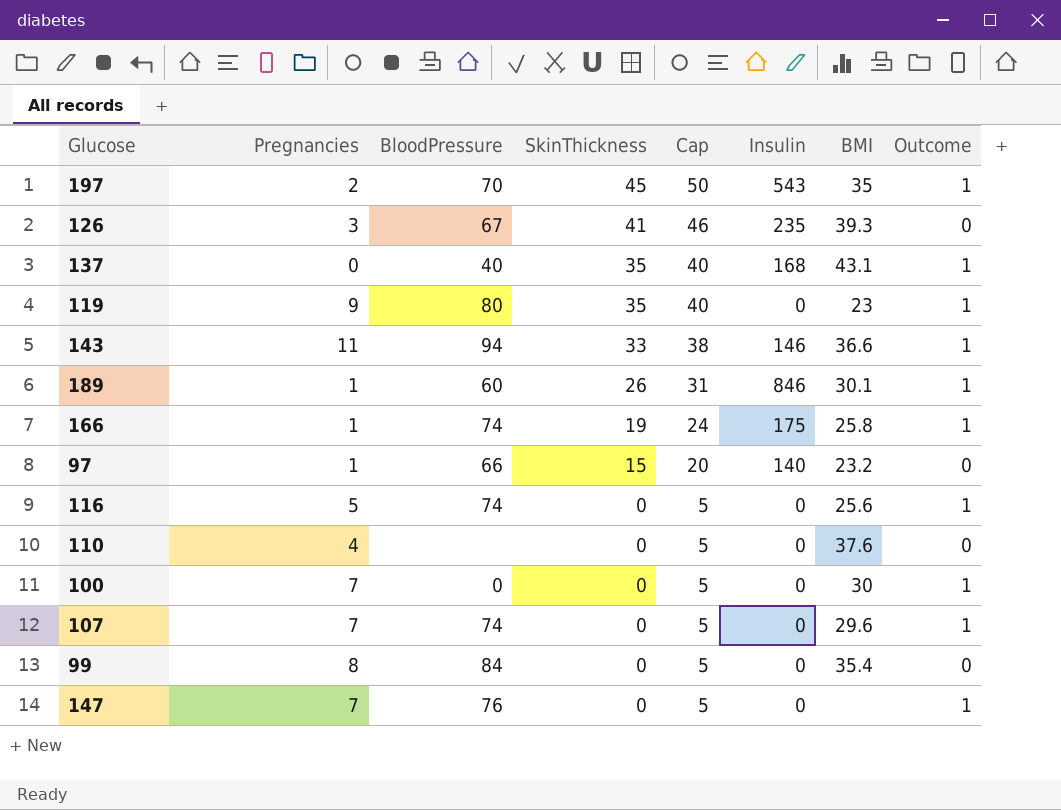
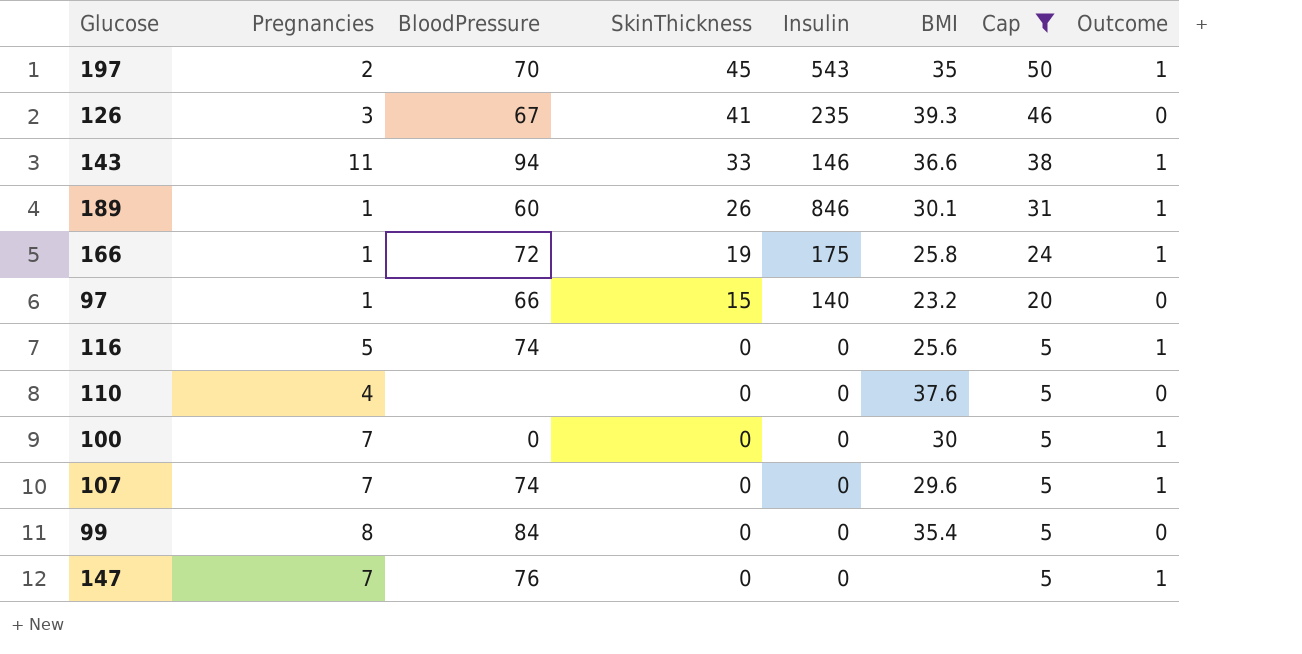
filter: none -> Cap != 40
column Cap | position: 5 -> 7
166 | BloodPressure: 74 -> 72

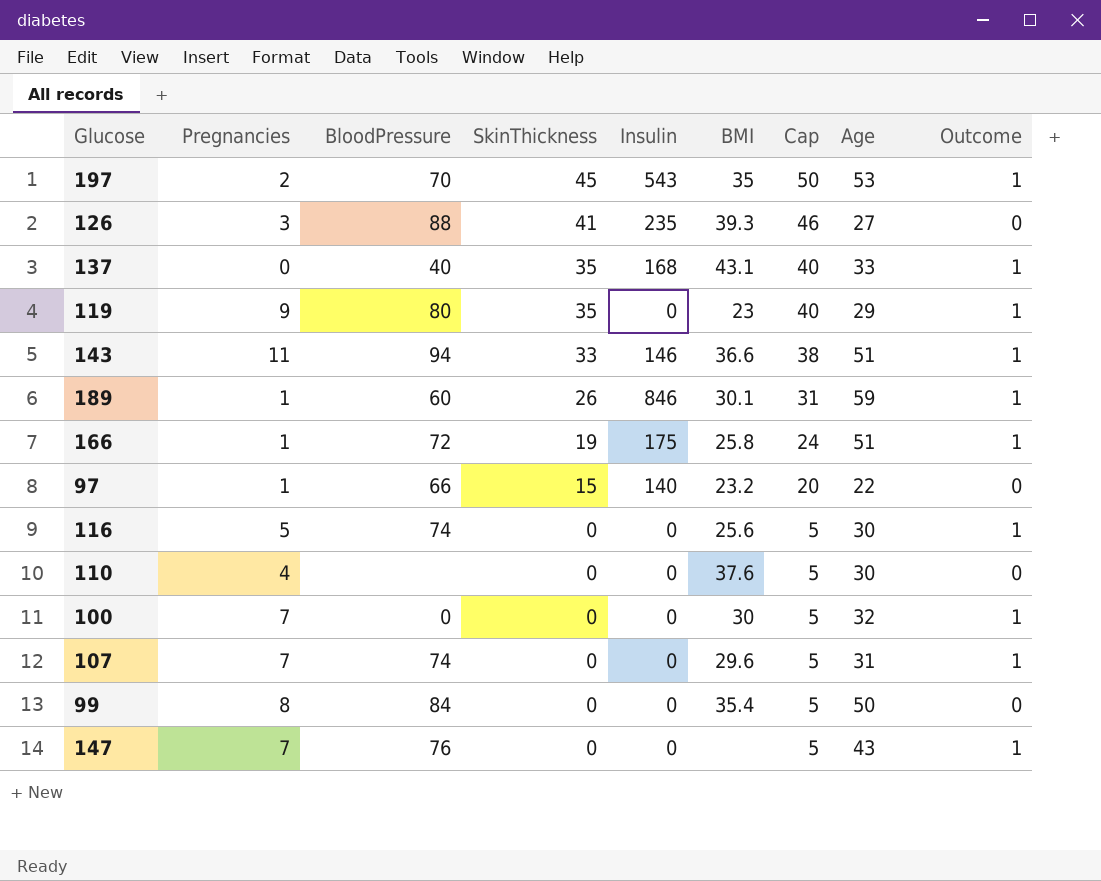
filter: Cap != 40 -> none
column Age | position: none -> 8
126 | BloodPressure: 67 -> 88

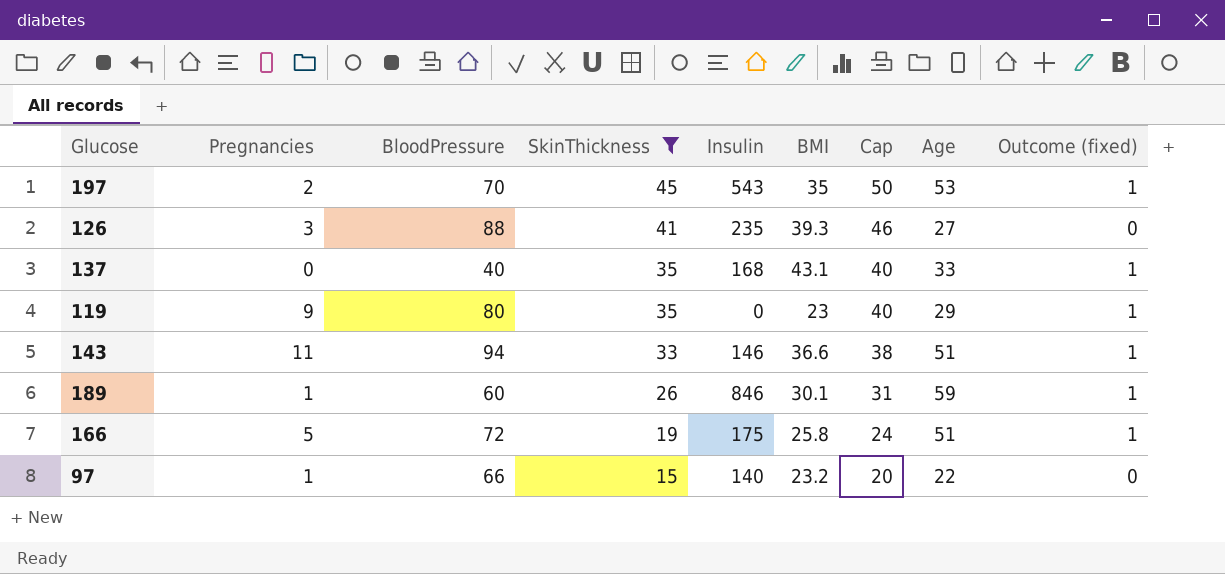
filter: none -> SkinThickness != 0
column name: Outcome -> Outcome (fixed)
166 | Pregnancies: 1 -> 5

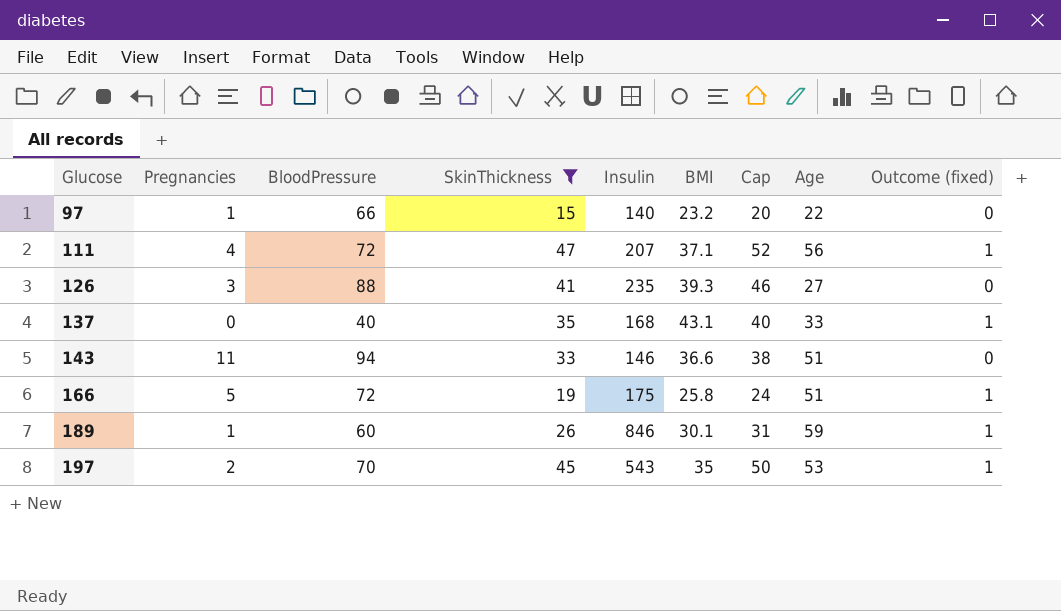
row order: SkinThickness descending -> Glucose ascending
row 119: 9 | 80 | 35 | 0 | 23 | 40 | 29 | 1 -> none
row 111: none -> 4 | 72 | 47 | 207 | 37.1 | 52 | 56 | 1
143 | Outcome (fixed): 1 -> 0

